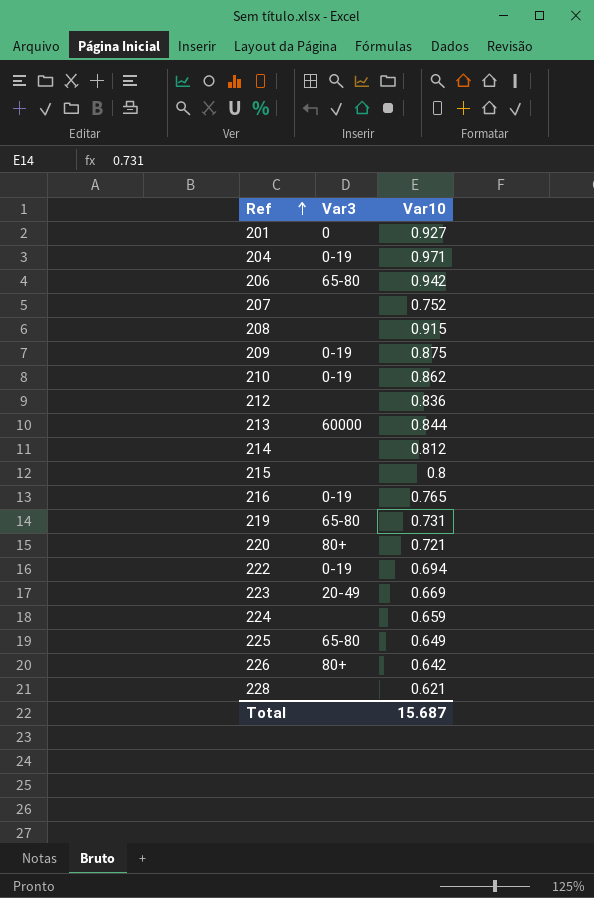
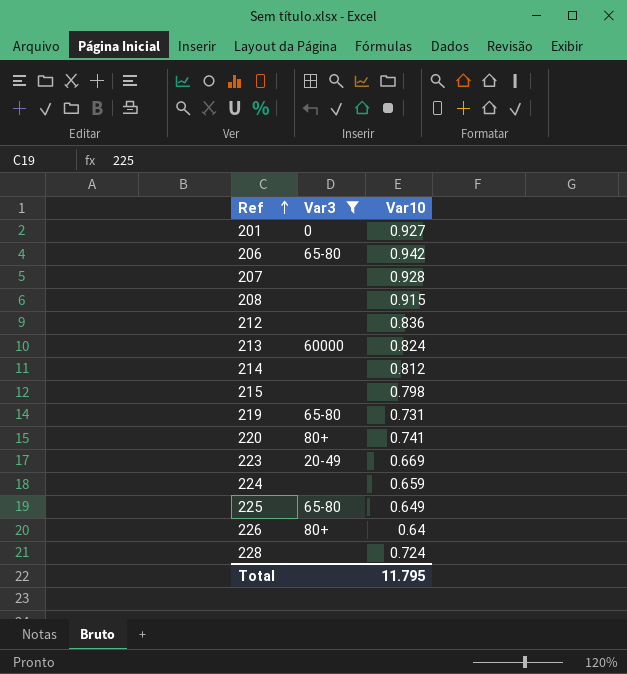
filter: none -> Var3 != 0-19
207 | Var10: 0.752 -> 0.928
213 | Var10: 0.844 -> 0.824
215 | Var10: 0.8 -> 0.798
220 | Var10: 0.721 -> 0.741
226 | Var10: 0.642 -> 0.64
228 | Var10: 0.621 -> 0.724
Total | Var10: 15.687 -> 11.795

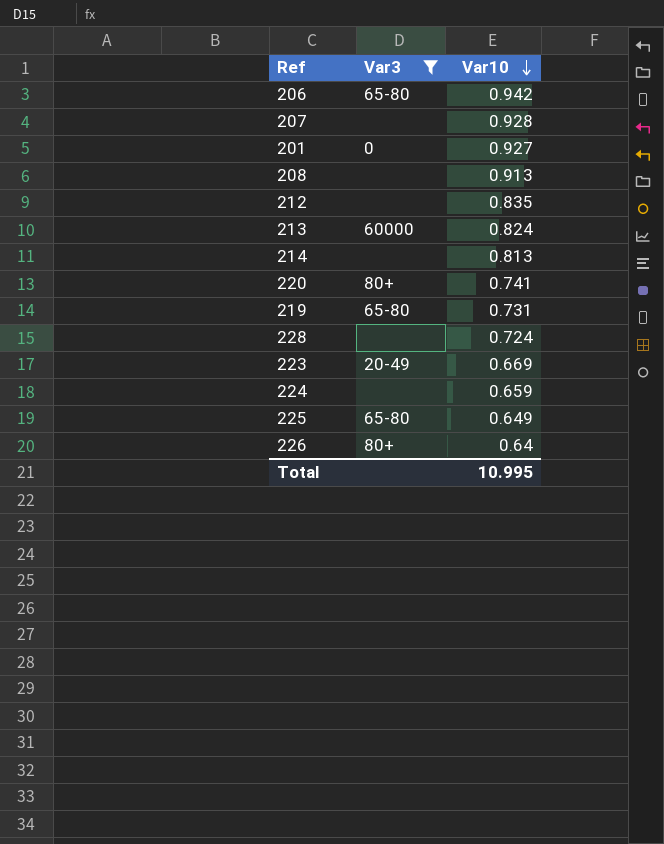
row order: Ref ascending -> Var10 descending
row 215: none | 0.798 -> none
208 | Var10: 0.915 -> 0.913
212 | Var10: 0.836 -> 0.835
214 | Var10: 0.812 -> 0.813
Total | Var10: 11.795 -> 10.995

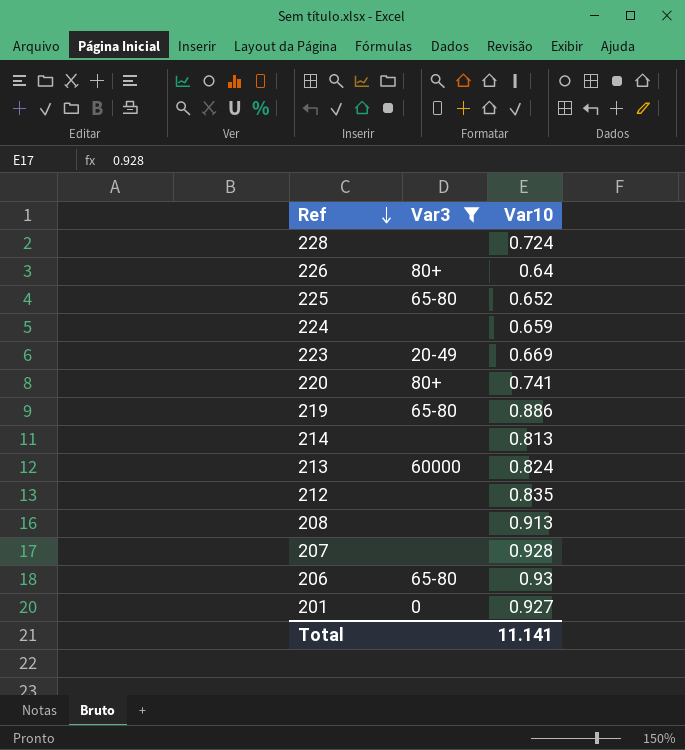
row order: Var10 descending -> Ref descending
225 | Var10: 0.649 -> 0.652
219 | Var10: 0.731 -> 0.886
206 | Var10: 0.942 -> 0.93
Total | Var10: 10.995 -> 11.141

